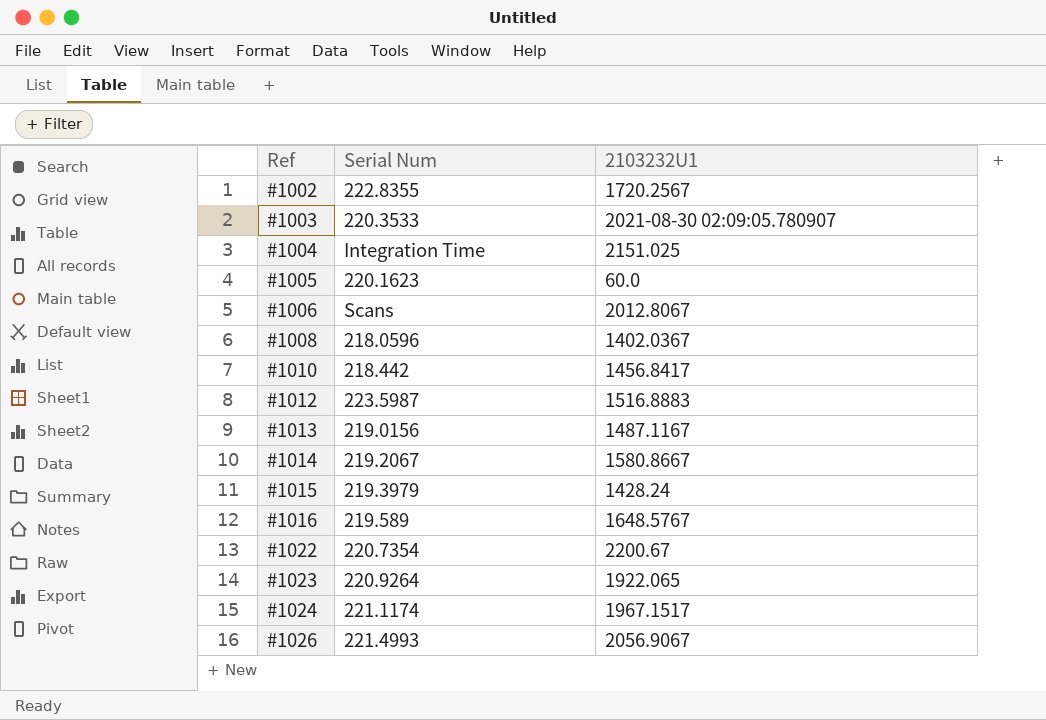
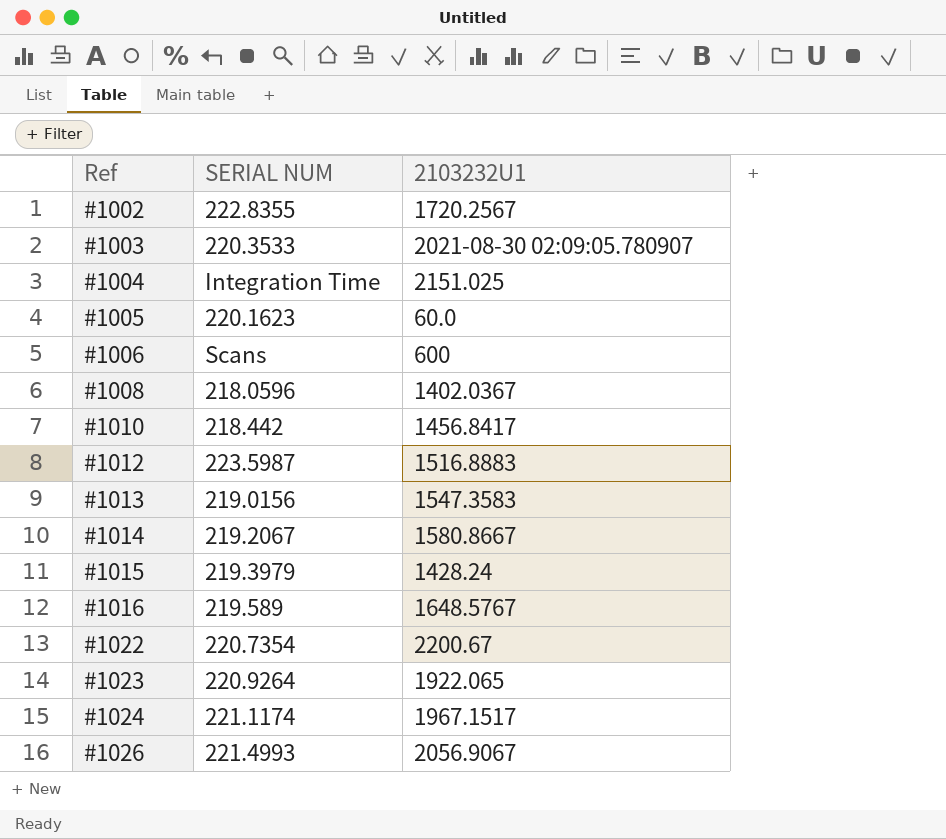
column name: Serial Num -> SERIAL NUM
#1006 | 2103232U1: 2012.8067 -> 600
#1013 | 2103232U1: 1487.1167 -> 1547.3583

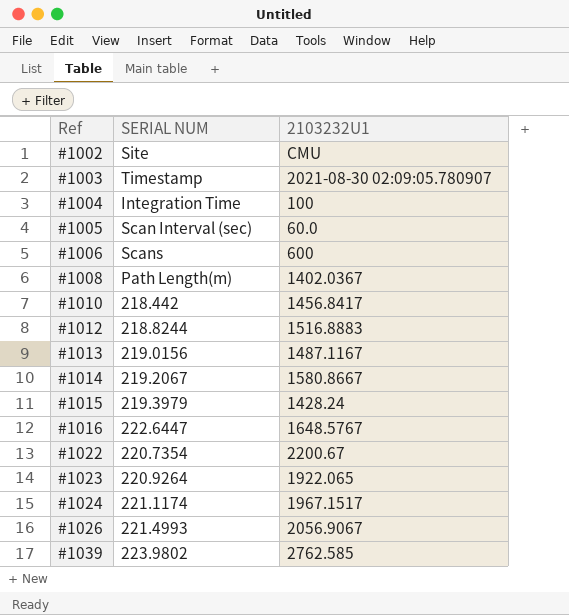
#1002 | SERIAL NUM: 222.8355 -> Site
#1002 | 2103232U1: 1720.2567 -> CMU
#1003 | SERIAL NUM: 220.3533 -> Timestamp
#1004 | 2103232U1: 2151.025 -> 100
#1005 | SERIAL NUM: 220.1623 -> Scan Interval (sec)
#1008 | SERIAL NUM: 218.0596 -> Path Length(m)
#1012 | SERIAL NUM: 223.5987 -> 218.8244
#1013 | 2103232U1: 1547.3583 -> 1487.1167
#1016 | SERIAL NUM: 219.589 -> 222.6447
row #1039: none -> 223.9802 | 2762.585

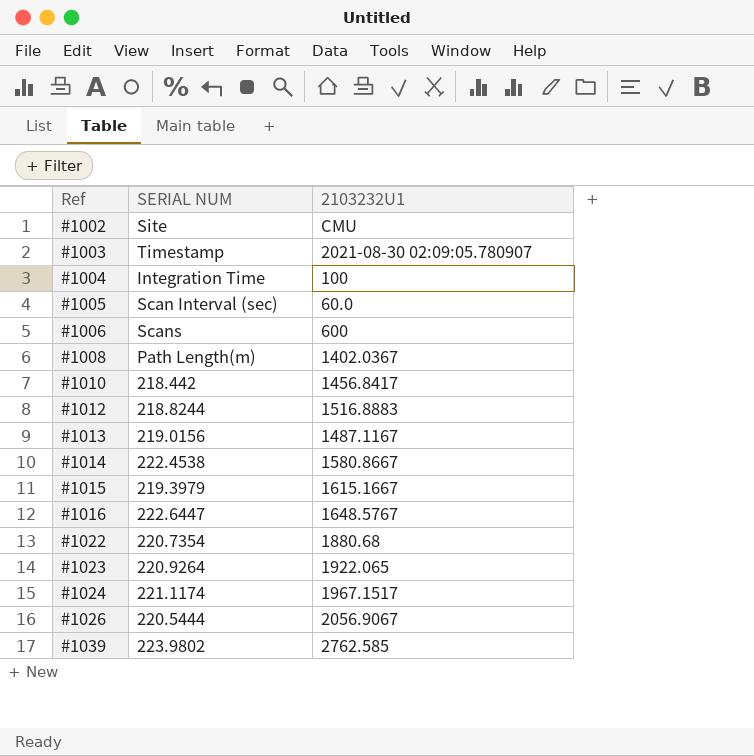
#1014 | SERIAL NUM: 219.2067 -> 222.4538
#1015 | 2103232U1: 1428.24 -> 1615.1667
#1022 | 2103232U1: 2200.67 -> 1880.68
#1026 | SERIAL NUM: 221.4993 -> 220.5444

